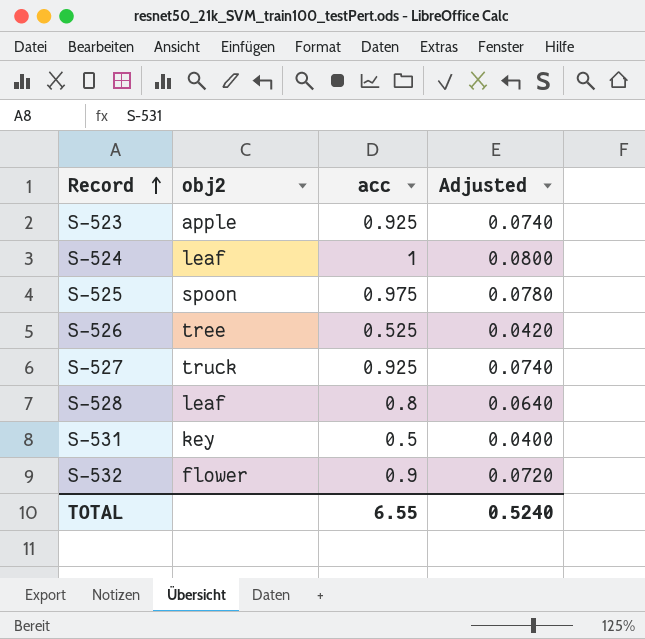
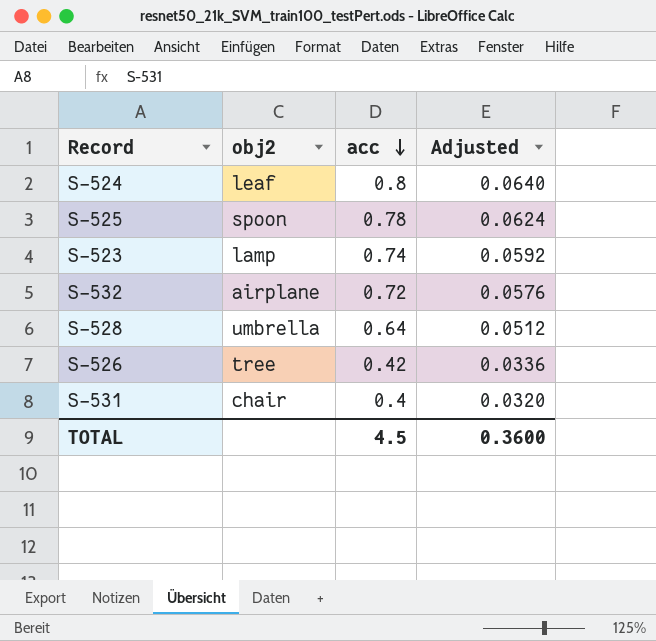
row order: Record ascending -> acc descending
row S-527: truck | 0.925 | 0.0740 -> none
S-524 | acc: 1 -> 0.8
S-524 | Adjusted: 0.0800 -> 0.0640
S-525 | acc: 0.975 -> 0.78
S-525 | Adjusted: 0.0780 -> 0.0624
S-523 | obj2: apple -> lamp
S-523 | acc: 0.925 -> 0.74
S-523 | Adjusted: 0.0740 -> 0.0592
S-532 | obj2: flower -> airplane
S-532 | acc: 0.9 -> 0.72
S-532 | Adjusted: 0.0720 -> 0.0576
S-528 | obj2: leaf -> umbrella
S-528 | acc: 0.8 -> 0.64
S-528 | Adjusted: 0.0640 -> 0.0512
S-526 | acc: 0.525 -> 0.42
S-526 | Adjusted: 0.0420 -> 0.0336
S-531 | obj2: key -> chair
S-531 | acc: 0.5 -> 0.4
S-531 | Adjusted: 0.0400 -> 0.0320
TOTAL | acc: 6.55 -> 4.5
TOTAL | Adjusted: 0.5240 -> 0.3600

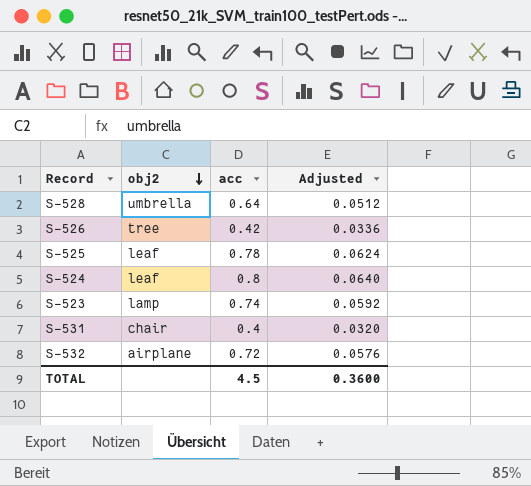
row order: acc descending -> obj2 descending
S-525 | obj2: spoon -> leaf

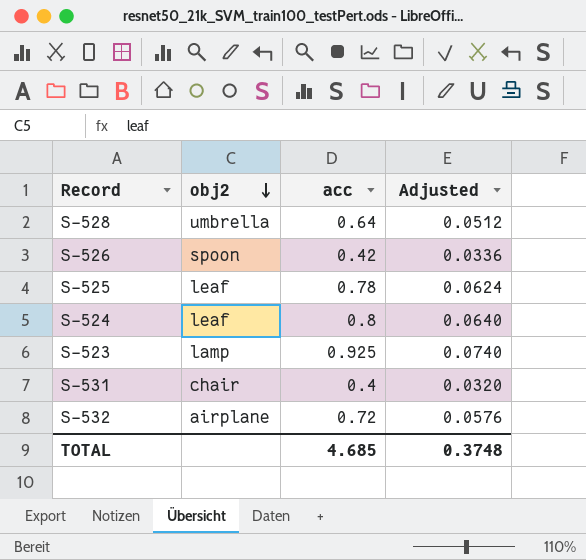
S-526 | obj2: tree -> spoon
S-523 | acc: 0.74 -> 0.925
S-523 | Adjusted: 0.0592 -> 0.0740
TOTAL | acc: 4.5 -> 4.685
TOTAL | Adjusted: 0.3600 -> 0.3748

